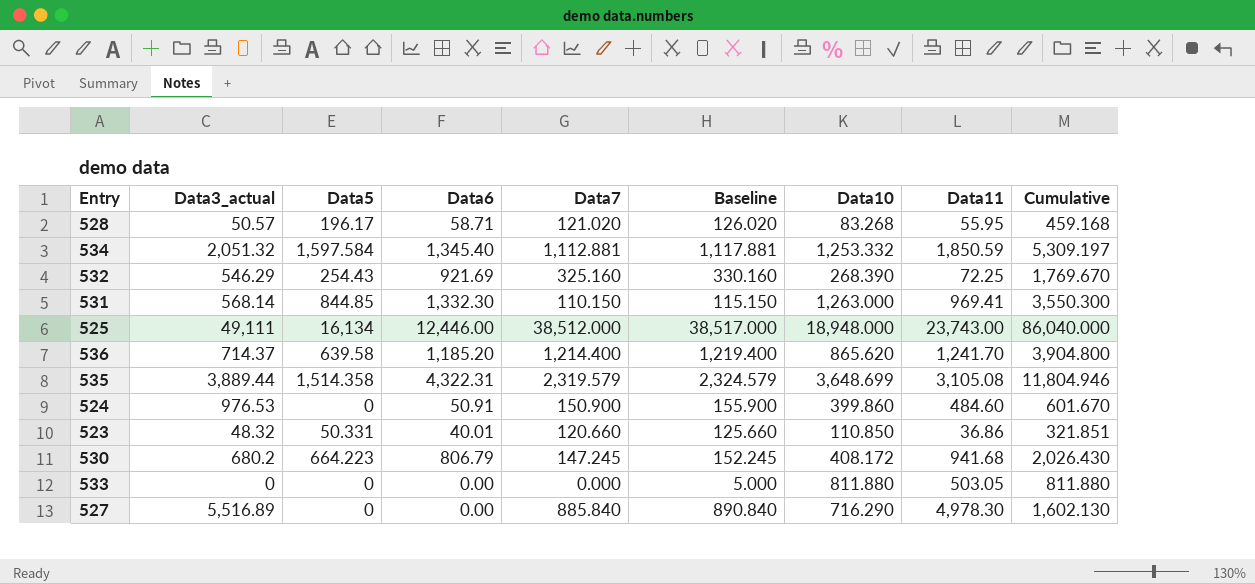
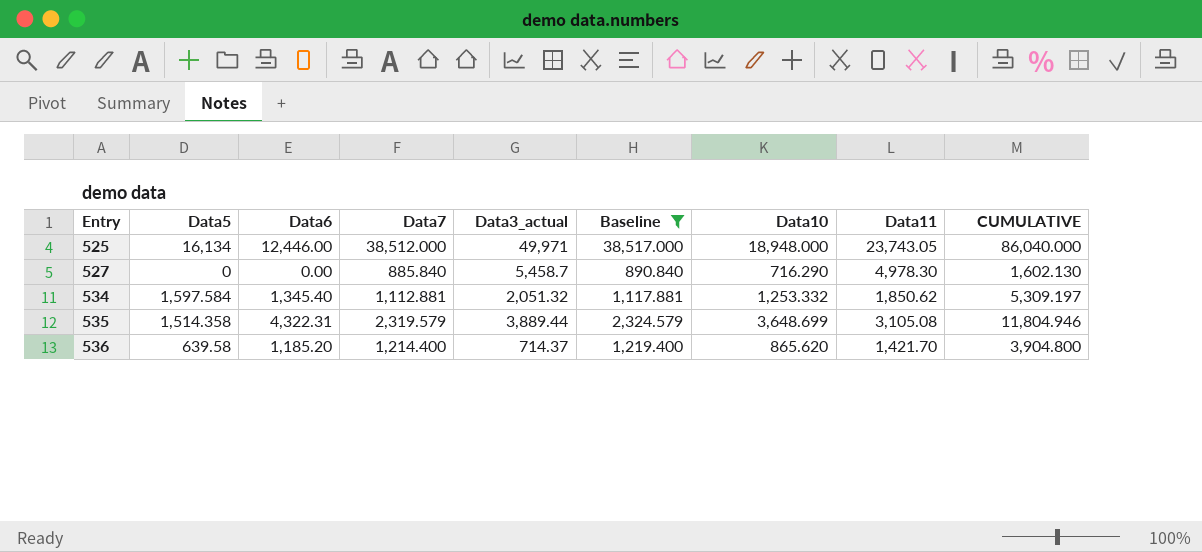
filter: none -> Baseline >= 890.840
row order: none -> Entry ascending
column Data3_actual | position: 2 -> 5
column name: Cumulative -> CUMULATIVE
525 | Data3_actual: 49,111 -> 49,971
525 | Data11: 23,743.00 -> 23,743.05
527 | Data3_actual: 5,516.89 -> 5,458.7
534 | Data11: 1,850.59 -> 1,850.62
536 | Data11: 1,241.70 -> 1,421.70

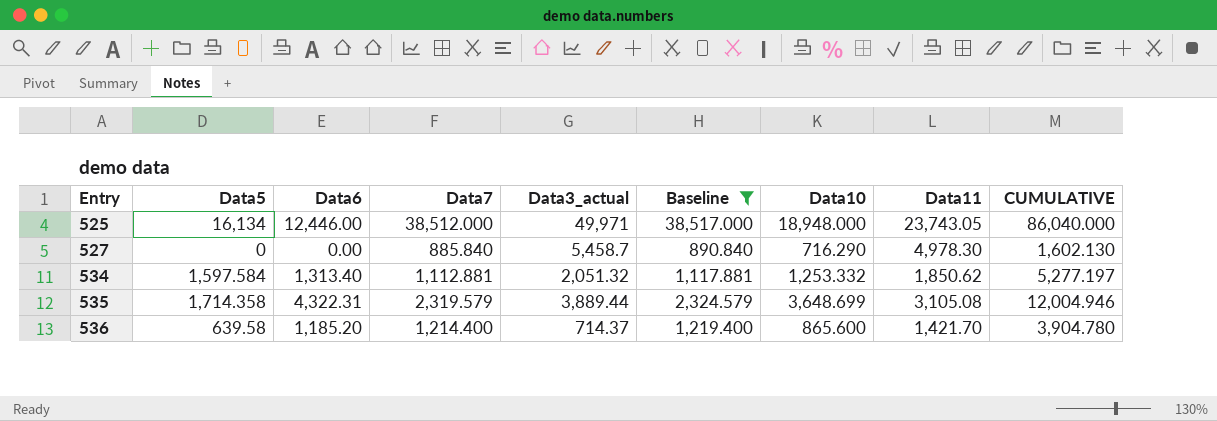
534 | Data6: 1,345.40 -> 1,313.40
534 | CUMULATIVE: 5,309.197 -> 5,277.197
535 | Data5: 1,514.358 -> 1,714.358
535 | CUMULATIVE: 11,804.946 -> 12,004.946
536 | Data10: 865.620 -> 865.600
536 | CUMULATIVE: 3,904.800 -> 3,904.780

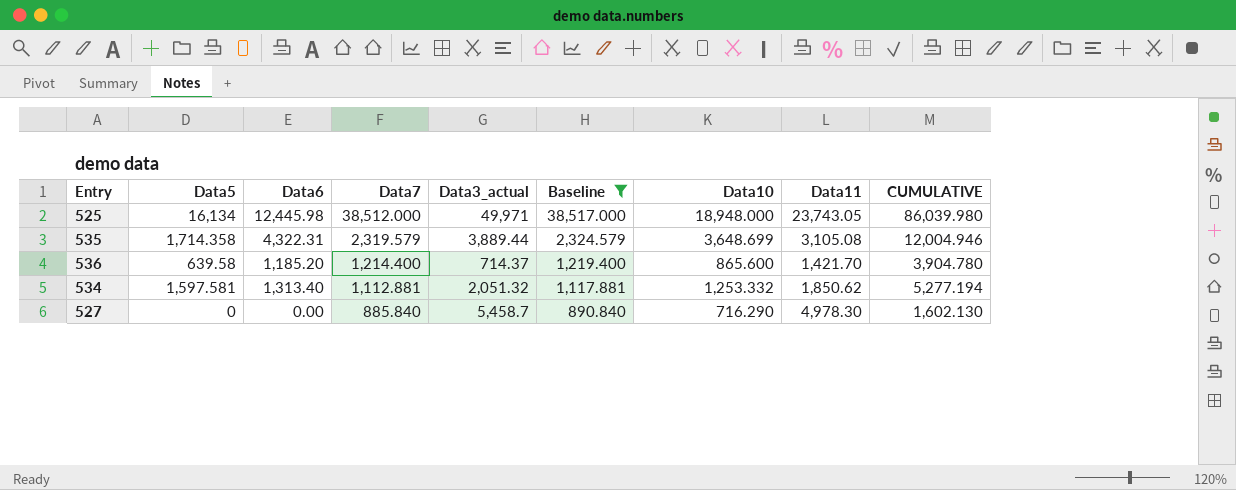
row order: Entry ascending -> Data7 descending
525 | Data6: 12,446.00 -> 12,445.98
525 | CUMULATIVE: 86,040.000 -> 86,039.980
534 | Data5: 1,597.584 -> 1,597.581
534 | CUMULATIVE: 5,277.197 -> 5,277.194

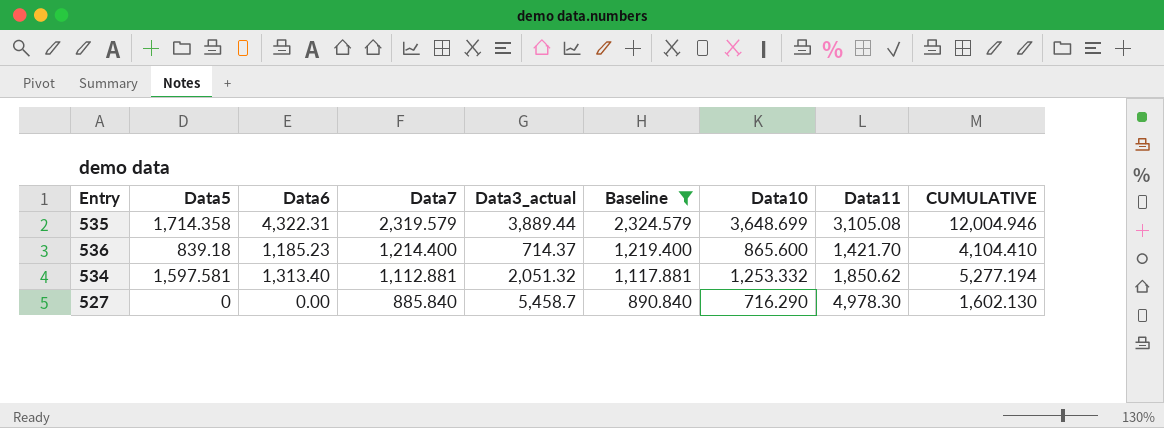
row 525: 16,134 | 12,445.98 | 38,512.000 | 49,971 | 38,517.000 | 18,948.000 | 23,743.05 | 86,039.980 -> none
536 | Data5: 639.58 -> 839.18
536 | Data6: 1,185.20 -> 1,185.23
536 | CUMULATIVE: 3,904.780 -> 4,104.410

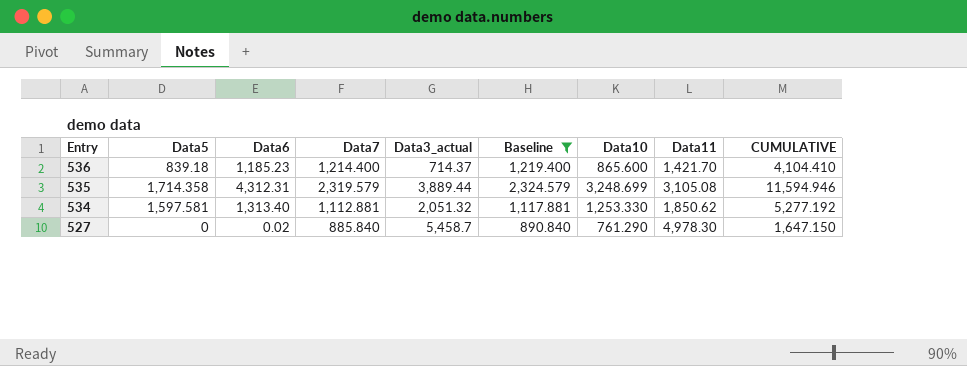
row order: Data7 descending -> Entry descending
535 | Data6: 4,322.31 -> 4,312.31
535 | Data10: 3,648.699 -> 3,248.699
535 | CUMULATIVE: 12,004.946 -> 11,594.946
534 | Data10: 1,253.332 -> 1,253.330
534 | CUMULATIVE: 5,277.194 -> 5,277.192
527 | Data6: 0.00 -> 0.02
527 | Data10: 716.290 -> 761.290
527 | CUMULATIVE: 1,602.130 -> 1,647.150

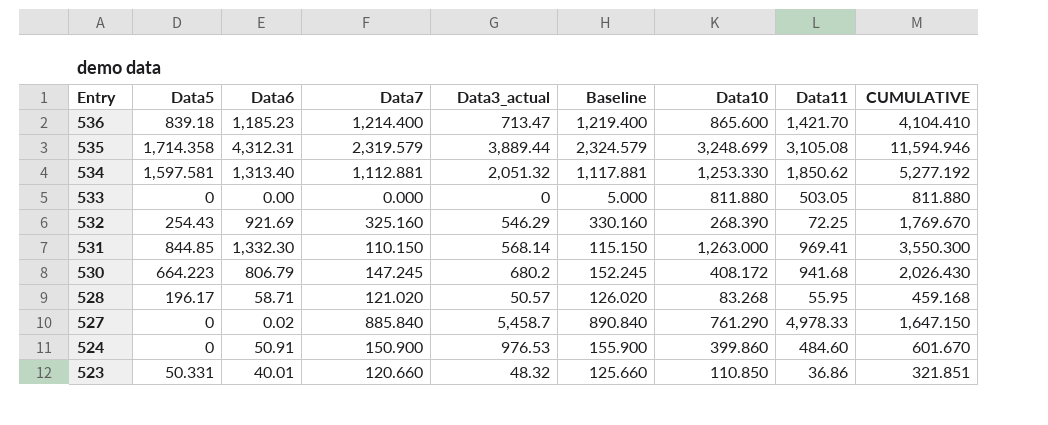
filter: Baseline >= 890.840 -> none
536 | Data3_actual: 714.37 -> 713.47
527 | Data11: 4,978.30 -> 4,978.33

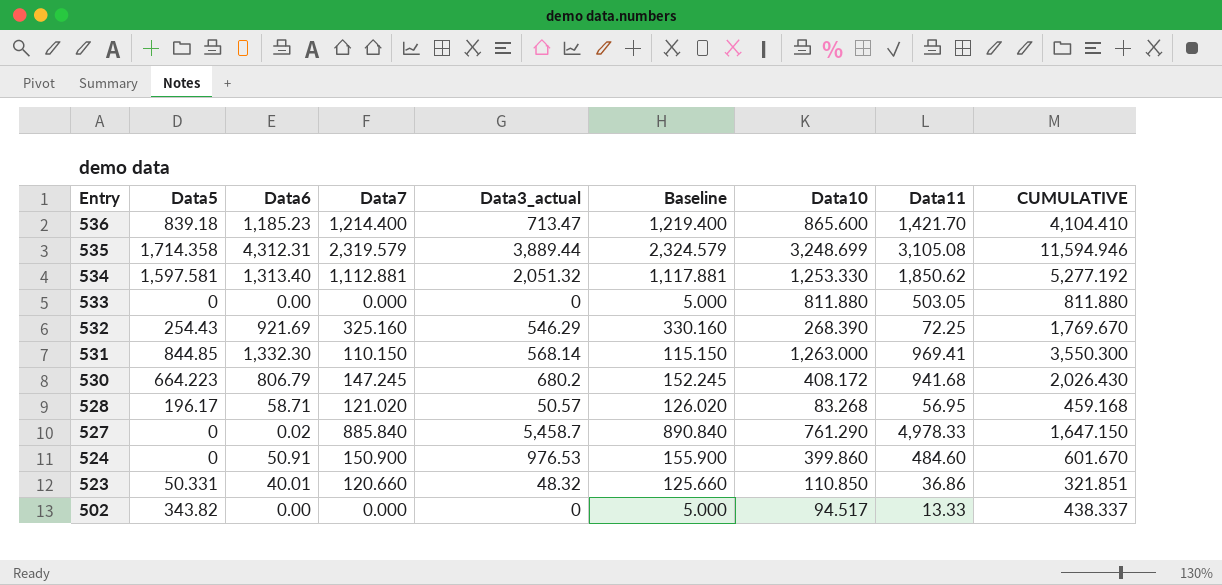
528 | Data11: 55.95 -> 56.95
row 502: none -> 343.82 | 0.00 | 0.000 | 0 | 5.000 | 94.517 | 13.33 | 438.337

